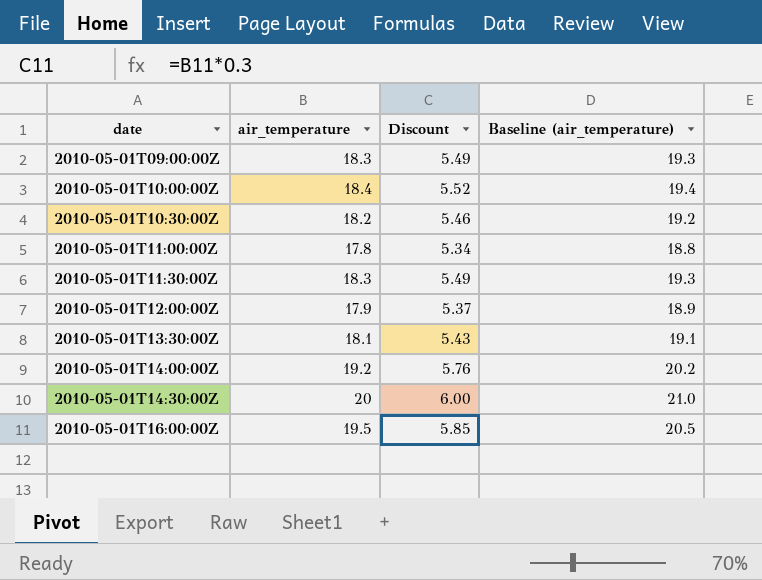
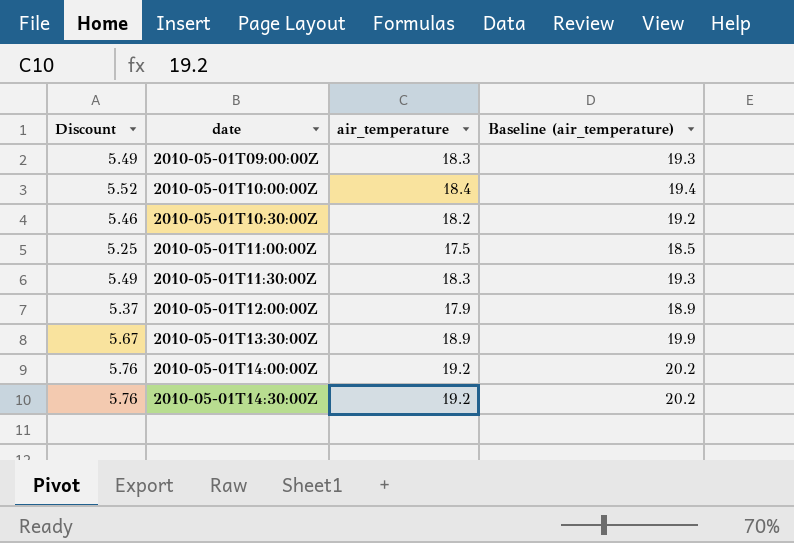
column Discount | position: 3 -> 1
row 2010-05-01T16:00:00Z: 19.5 | 5.85 | 20.5 -> none
2010-05-01T11:00:00Z | Discount: 5.34 -> 5.25
2010-05-01T11:00:00Z | air_temperature: 17.8 -> 17.5
2010-05-01T11:00:00Z | Baseline (air_temperature): 18.8 -> 18.5
2010-05-01T13:30:00Z | Discount: 5.43 -> 5.67
2010-05-01T13:30:00Z | air_temperature: 18.1 -> 18.9
2010-05-01T13:30:00Z | Baseline (air_temperature): 19.1 -> 19.9
2010-05-01T14:30:00Z | Discount: 6.00 -> 5.76
2010-05-01T14:30:00Z | air_temperature: 20 -> 19.2
2010-05-01T14:30:00Z | Baseline (air_temperature): 21.0 -> 20.2

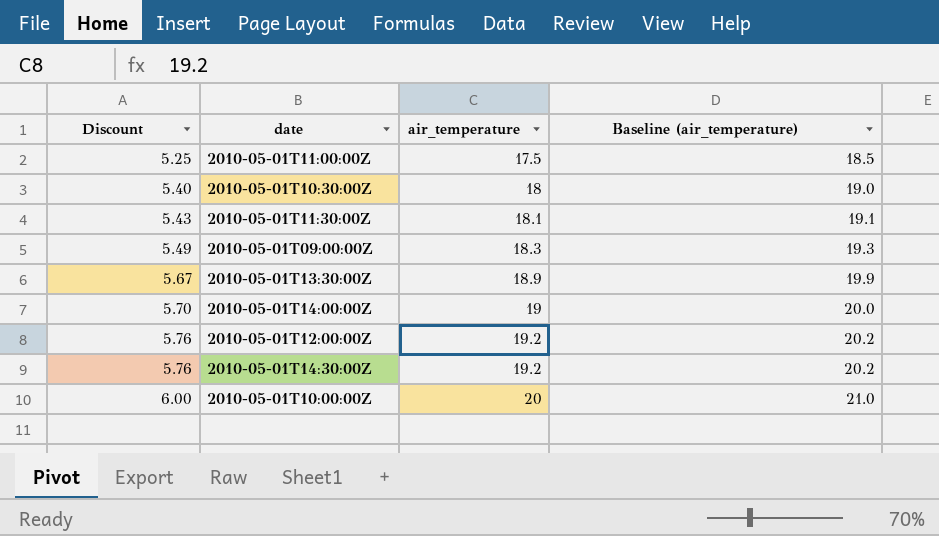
row order: date ascending -> Discount ascending
2010-05-01T10:30:00Z | Discount: 5.46 -> 5.40
2010-05-01T10:30:00Z | air_temperature: 18.2 -> 18
2010-05-01T10:30:00Z | Baseline (air_temperature): 19.2 -> 19.0
2010-05-01T11:30:00Z | Discount: 5.49 -> 5.43
2010-05-01T11:30:00Z | air_temperature: 18.3 -> 18.1
2010-05-01T11:30:00Z | Baseline (air_temperature): 19.3 -> 19.1
2010-05-01T14:00:00Z | Discount: 5.76 -> 5.70
2010-05-01T14:00:00Z | air_temperature: 19.2 -> 19
2010-05-01T14:00:00Z | Baseline (air_temperature): 20.2 -> 20.0
2010-05-01T12:00:00Z | Discount: 5.37 -> 5.76
2010-05-01T12:00:00Z | air_temperature: 17.9 -> 19.2
2010-05-01T12:00:00Z | Baseline (air_temperature): 18.9 -> 20.2
2010-05-01T10:00:00Z | Discount: 5.52 -> 6.00
2010-05-01T10:00:00Z | air_temperature: 18.4 -> 20
2010-05-01T10:00:00Z | Baseline (air_temperature): 19.4 -> 21.0

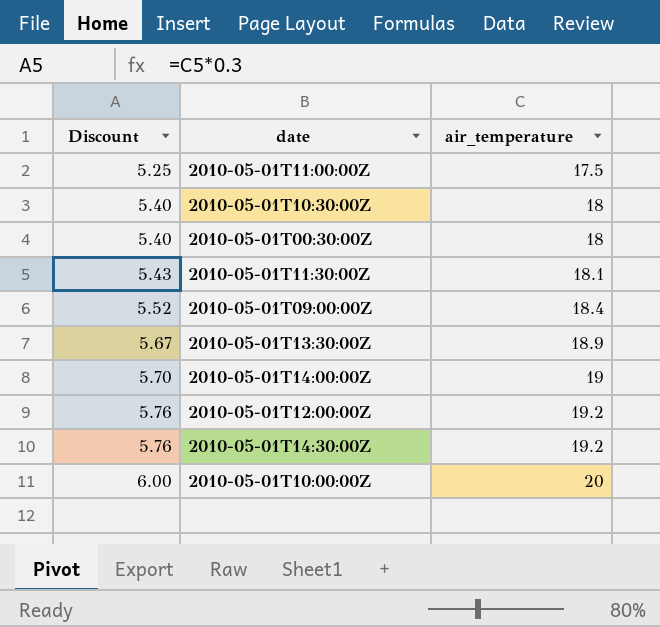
column Baseline (air_temperature) | formula: [air_temperature] + 1 -> none
row 2010-05-01T00:30:00Z: none -> 5.40 | 18
2010-05-01T09:00:00Z | Discount: 5.49 -> 5.52
2010-05-01T09:00:00Z | air_temperature: 18.3 -> 18.4

